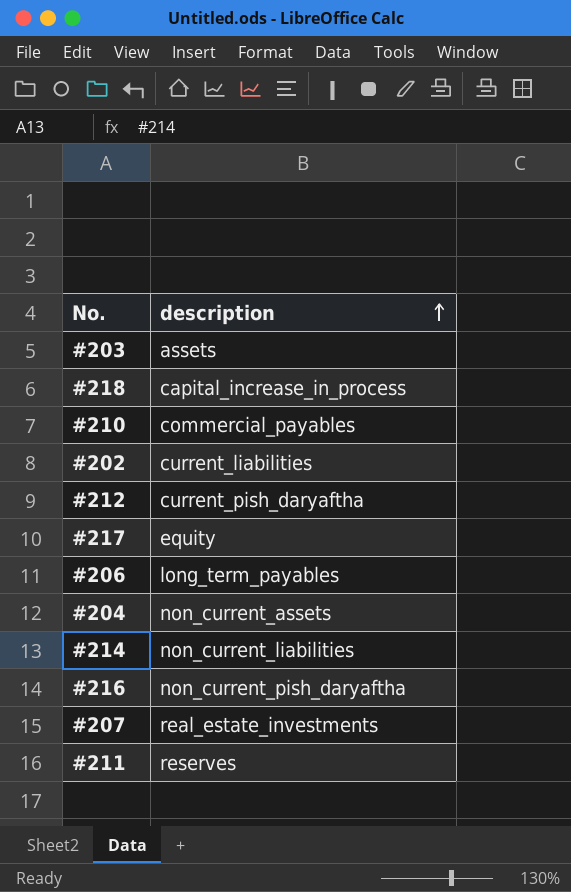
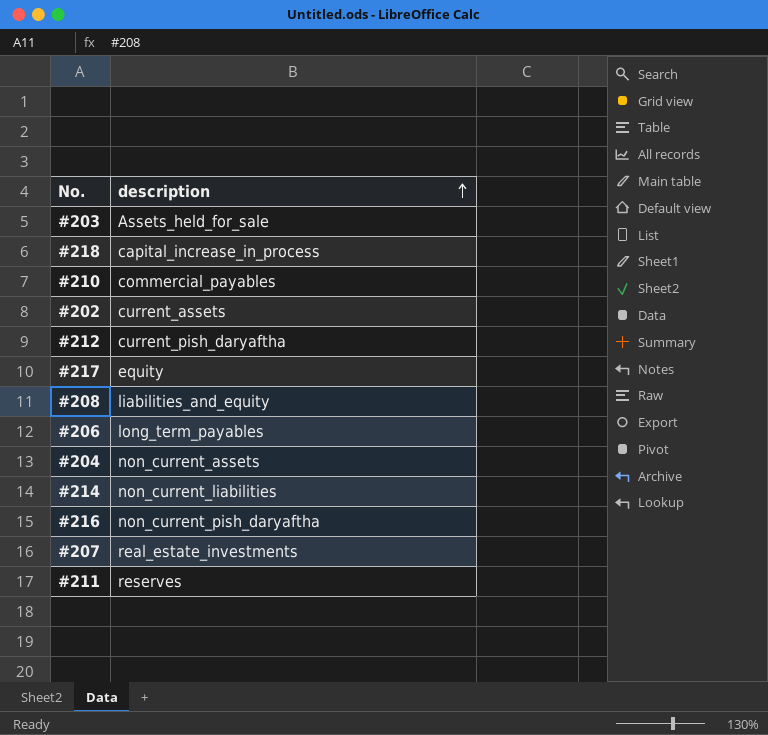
#203 | description: assets -> Assets_held_for_sale
#202 | description: current_liabilities -> current_assets
row #208: none -> liabilities_and_equity

